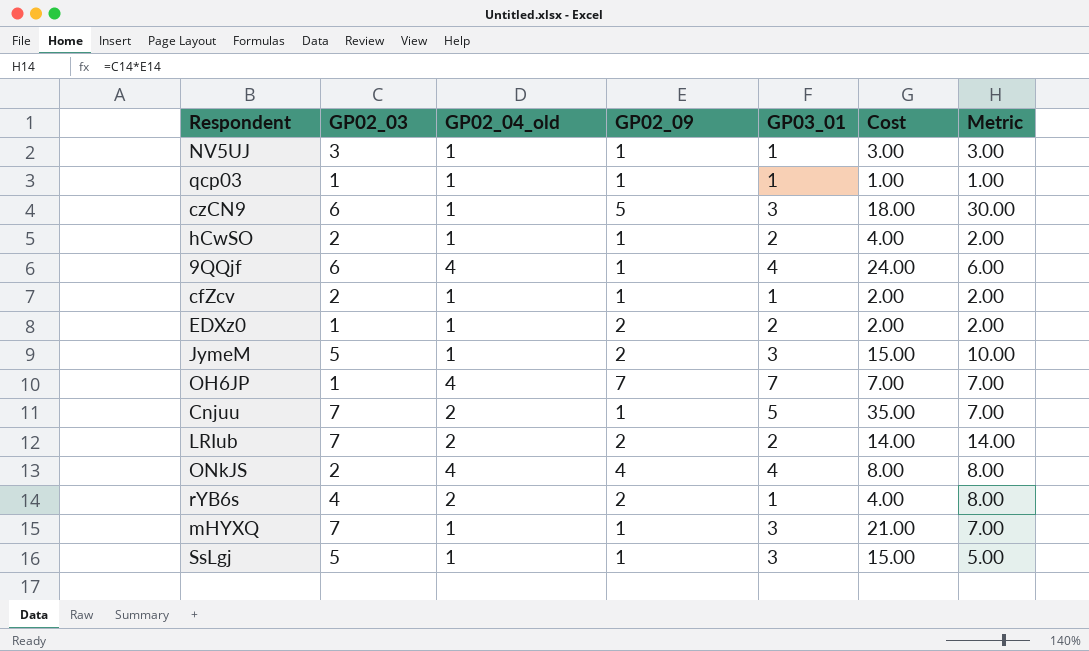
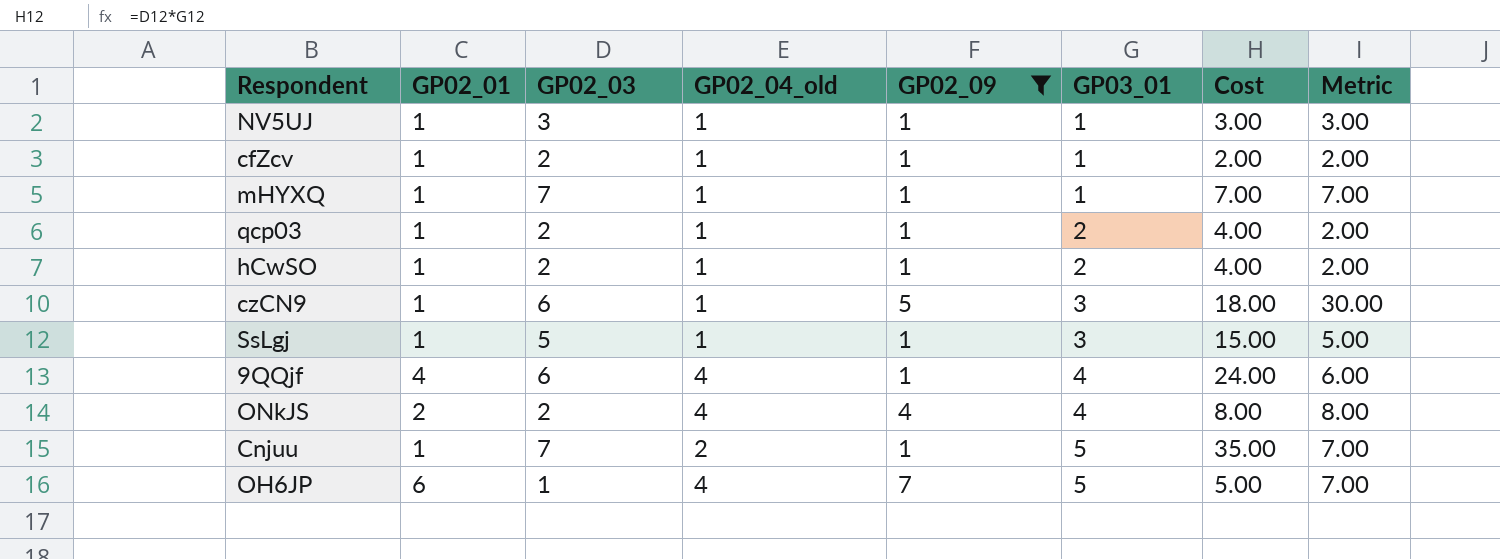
filter: none -> GP02_09 != 2
row order: none -> GP03_01 ascending
column GP02_01 | position: none -> 2
mHYXQ | GP03_01: 3 -> 1
mHYXQ | Cost: 21.00 -> 7.00
qcp03 | GP02_03: 1 -> 2
qcp03 | GP03_01: 1 -> 2
qcp03 | Cost: 1.00 -> 4.00
qcp03 | Metric: 1.00 -> 2.00
OH6JP | GP03_01: 7 -> 5
OH6JP | Cost: 7.00 -> 5.00

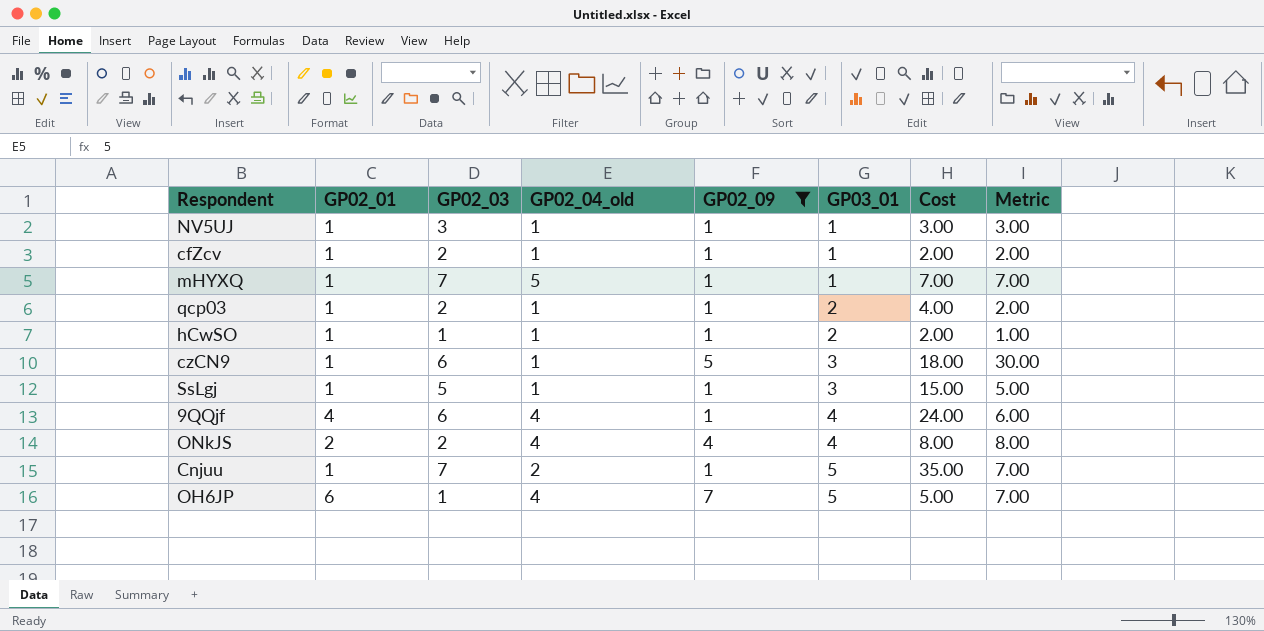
mHYXQ | GP02_04_old: 1 -> 5
hCwSO | GP02_03: 2 -> 1
hCwSO | Cost: 4.00 -> 2.00
hCwSO | Metric: 2.00 -> 1.00

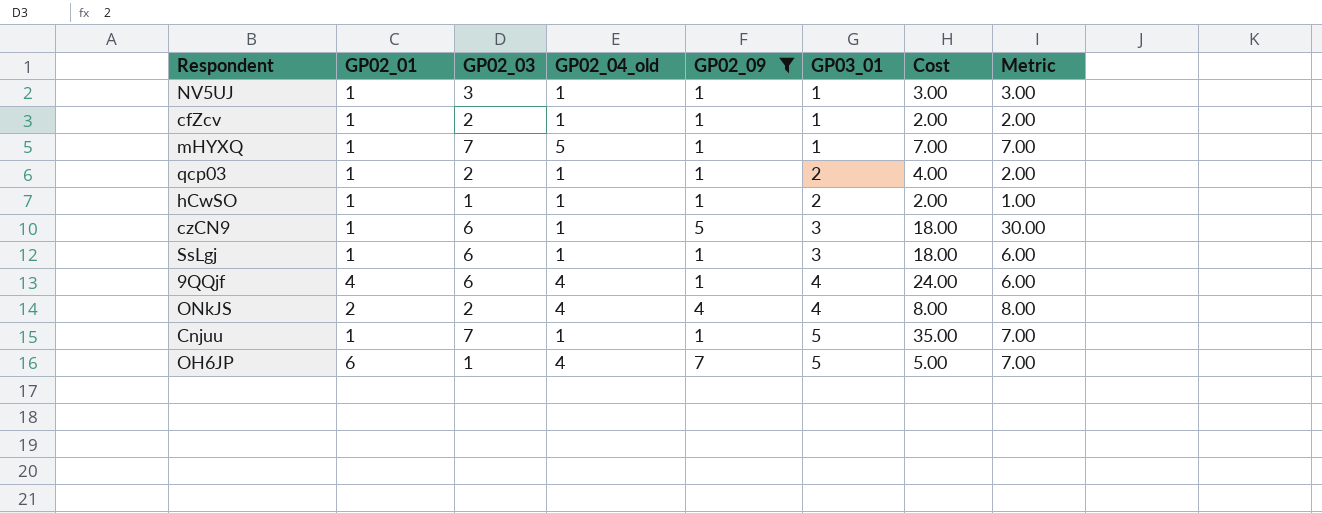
SsLgj | GP02_03: 5 -> 6
SsLgj | Cost: 15.00 -> 18.00
SsLgj | Metric: 5.00 -> 6.00
Cnjuu | GP02_04_old: 2 -> 1

